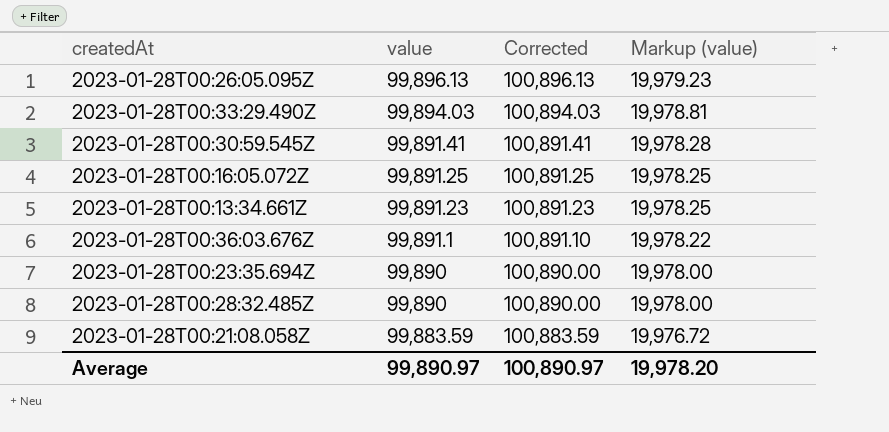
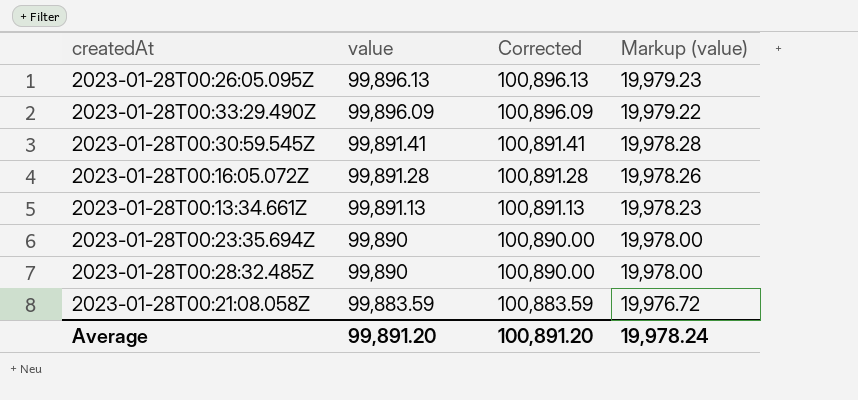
row 2023-01-28T00:36:03.676Z: 99,891.1 | 100,891.10 | 19,978.22 -> none
2023-01-28T00:33:29.490Z | value: 99,894.03 -> 99,896.09
2023-01-28T00:33:29.490Z | Corrected: 100,894.03 -> 100,896.09
2023-01-28T00:33:29.490Z | Markup (value): 19,978.81 -> 19,979.22
2023-01-28T00:16:05.072Z | value: 99,891.25 -> 99,891.28
2023-01-28T00:16:05.072Z | Corrected: 100,891.25 -> 100,891.28
2023-01-28T00:16:05.072Z | Markup (value): 19,978.25 -> 19,978.26
2023-01-28T00:13:34.661Z | value: 99,891.23 -> 99,891.13
2023-01-28T00:13:34.661Z | Corrected: 100,891.23 -> 100,891.13
2023-01-28T00:13:34.661Z | Markup (value): 19,978.25 -> 19,978.23
Average | value: 99,890.97 -> 99,891.20
Average | Corrected: 100,890.97 -> 100,891.20
Average | Markup (value): 19,978.20 -> 19,978.24

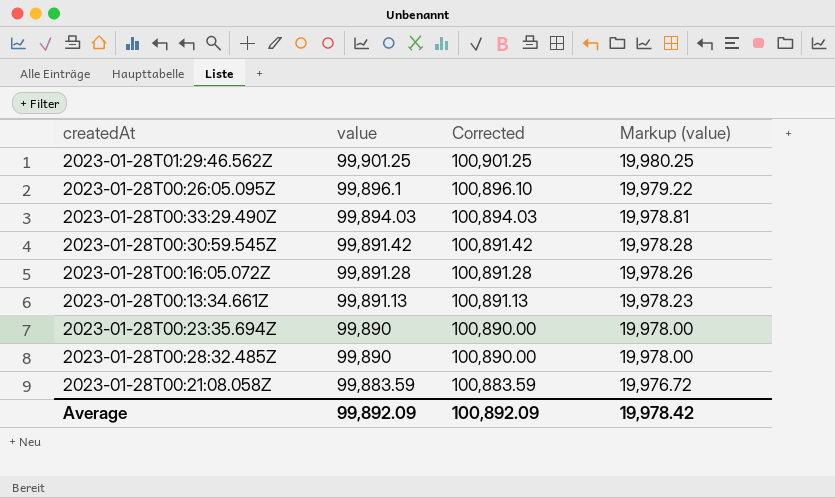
row 2023-01-28T01:29:46.562Z: none -> 99,901.25 | 100,901.25 | 19,980.25
2023-01-28T00:26:05.095Z | value: 99,896.13 -> 99,896.1
2023-01-28T00:26:05.095Z | Corrected: 100,896.13 -> 100,896.10
2023-01-28T00:26:05.095Z | Markup (value): 19,979.23 -> 19,979.22
2023-01-28T00:33:29.490Z | value: 99,896.09 -> 99,894.03
2023-01-28T00:33:29.490Z | Corrected: 100,896.09 -> 100,894.03
2023-01-28T00:33:29.490Z | Markup (value): 19,979.22 -> 19,978.81
2023-01-28T00:30:59.545Z | value: 99,891.41 -> 99,891.42
2023-01-28T00:30:59.545Z | Corrected: 100,891.41 -> 100,891.42
Average | value: 99,891.20 -> 99,892.09
Average | Corrected: 100,891.20 -> 100,892.09
Average | Markup (value): 19,978.24 -> 19,978.42

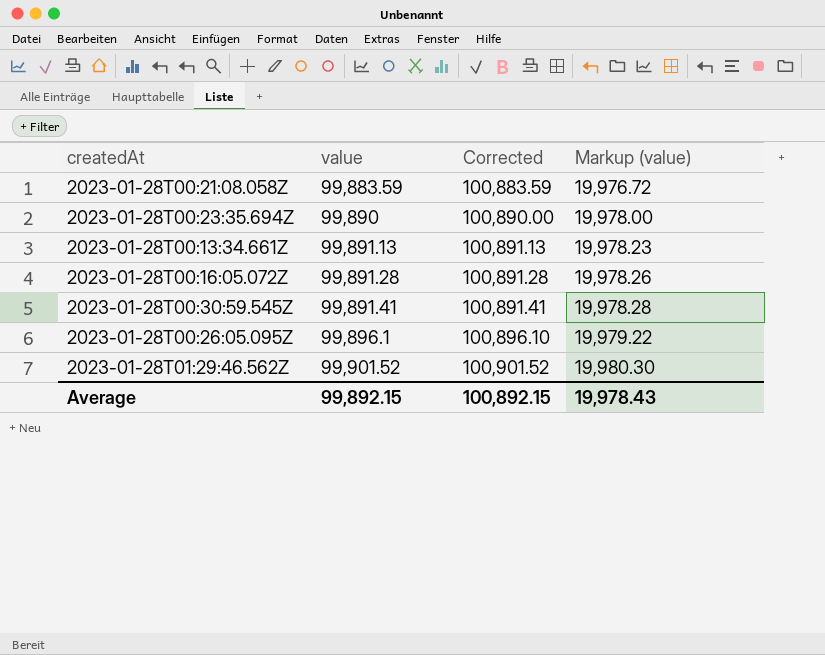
row order: value descending -> value ascending
row 2023-01-28T00:33:29.490Z: 99,894.03 | 100,894.03 | 19,978.81 -> none
row 2023-01-28T00:28:32.485Z: 99,890 | 100,890.00 | 19,978.00 -> none
2023-01-28T00:30:59.545Z | value: 99,891.42 -> 99,891.41
2023-01-28T00:30:59.545Z | Corrected: 100,891.42 -> 100,891.41
2023-01-28T01:29:46.562Z | value: 99,901.25 -> 99,901.52
2023-01-28T01:29:46.562Z | Corrected: 100,901.25 -> 100,901.52
2023-01-28T01:29:46.562Z | Markup (value): 19,980.25 -> 19,980.30
Average | value: 99,892.09 -> 99,892.15
Average | Corrected: 100,892.09 -> 100,892.15
Average | Markup (value): 19,978.42 -> 19,978.43

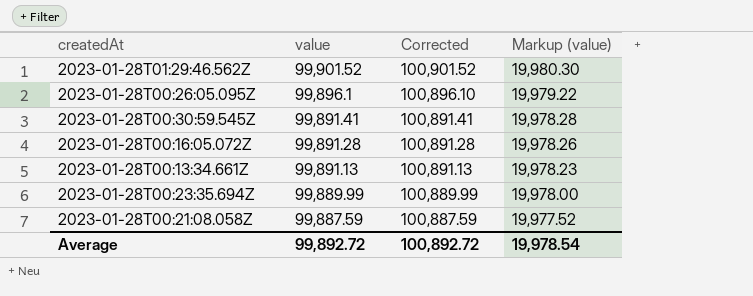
row order: value ascending -> value descending
2023-01-28T00:23:35.694Z | value: 99,890 -> 99,889.99
2023-01-28T00:23:35.694Z | Corrected: 100,890.00 -> 100,889.99
2023-01-28T00:21:08.058Z | value: 99,883.59 -> 99,887.59
2023-01-28T00:21:08.058Z | Corrected: 100,883.59 -> 100,887.59
2023-01-28T00:21:08.058Z | Markup (value): 19,976.72 -> 19,977.52
Average | value: 99,892.15 -> 99,892.72
Average | Corrected: 100,892.15 -> 100,892.72
Average | Markup (value): 19,978.43 -> 19,978.54

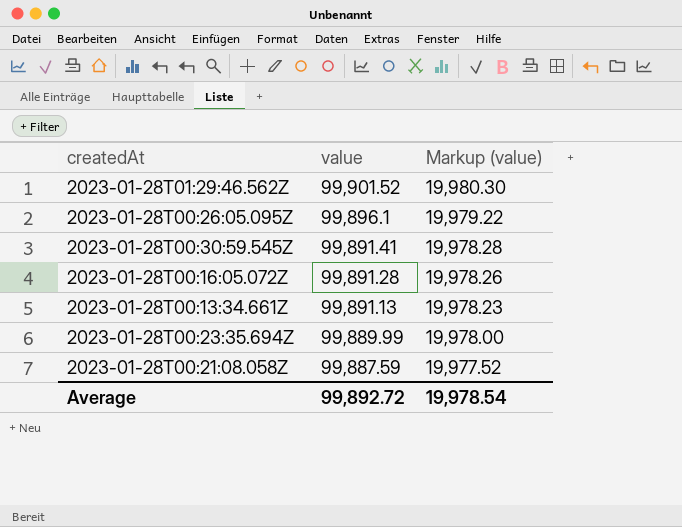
column Corrected | formula: [value] + 1000 -> none

